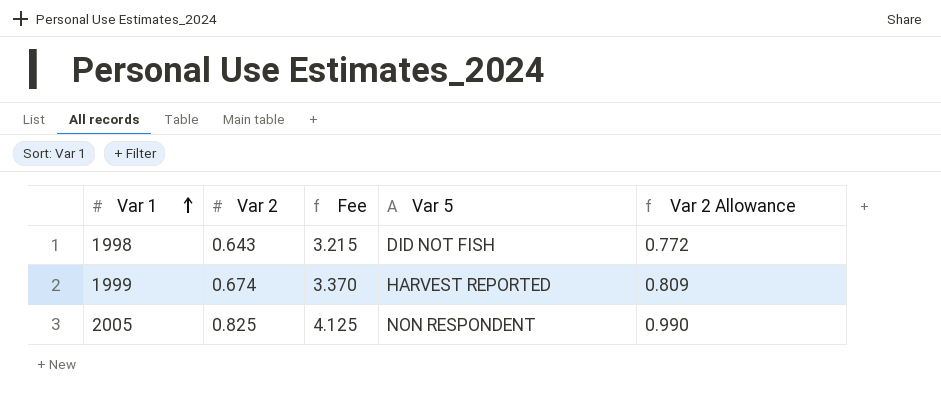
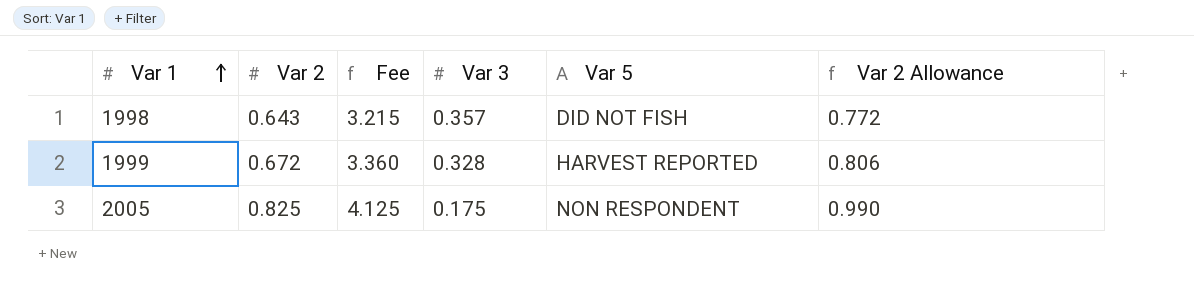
column Var 3 | position: none -> 4
1999 | Var 2: 0.674 -> 0.672
1999 | Fee: 3.370 -> 3.360
1999 | Var 2 Allowance: 0.809 -> 0.806

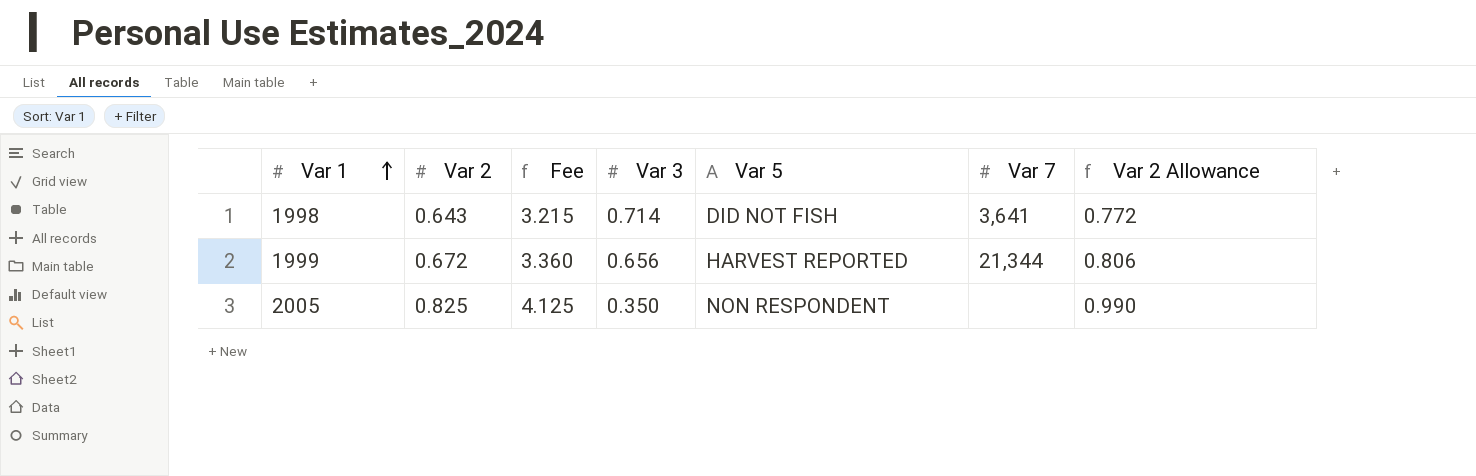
column Var 7 | position: none -> 6
1998 | Var 3: 0.357 -> 0.714
1999 | Var 3: 0.328 -> 0.656
2005 | Var 3: 0.175 -> 0.350

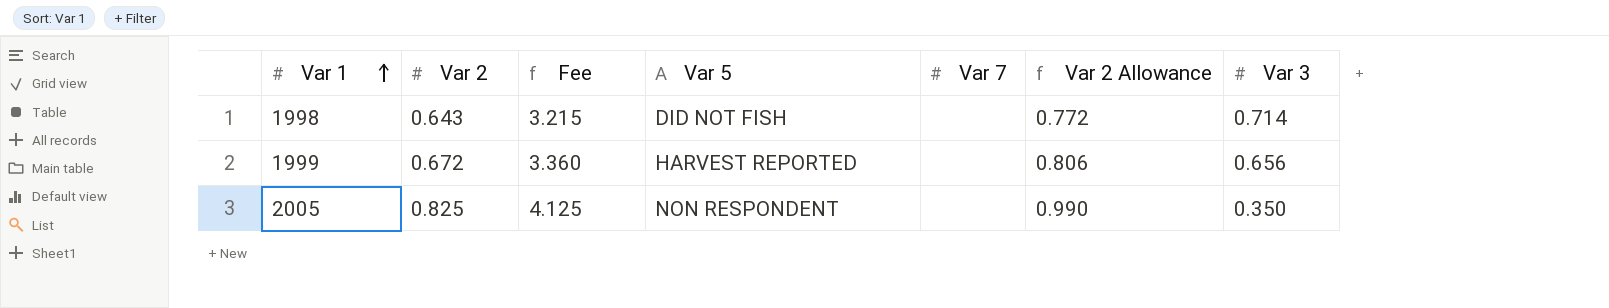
column Var 3 | position: 4 -> 7
1998 | Var 7: 3,641 -> none
1999 | Var 7: 21,344 -> none

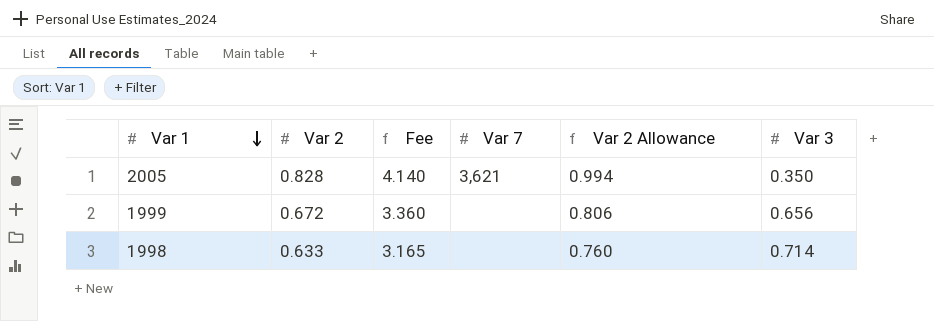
row order: Var 1 ascending -> Var 1 descending
column Var 5 | position: 4 -> none
2005 | Var 2: 0.825 -> 0.828
2005 | Fee: 4.125 -> 4.140
2005 | Var 7: none -> 3,621
2005 | Var 2 Allowance: 0.990 -> 0.994
1998 | Var 2: 0.643 -> 0.633
1998 | Fee: 3.215 -> 3.165
1998 | Var 2 Allowance: 0.772 -> 0.760

